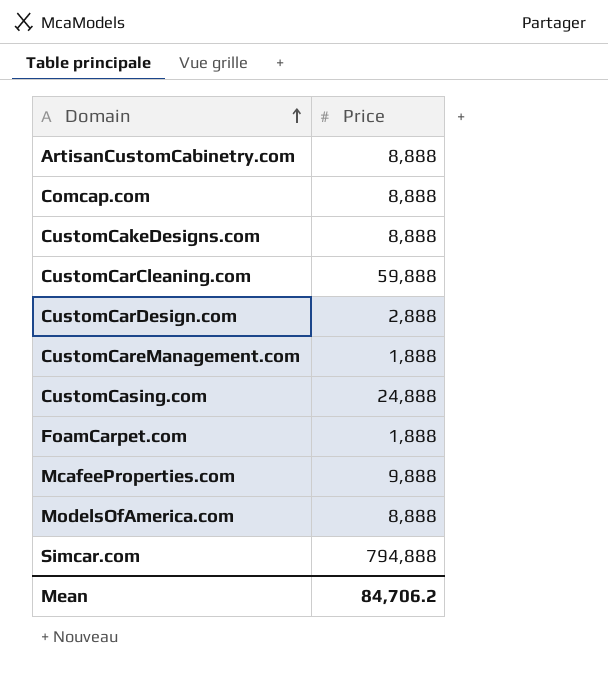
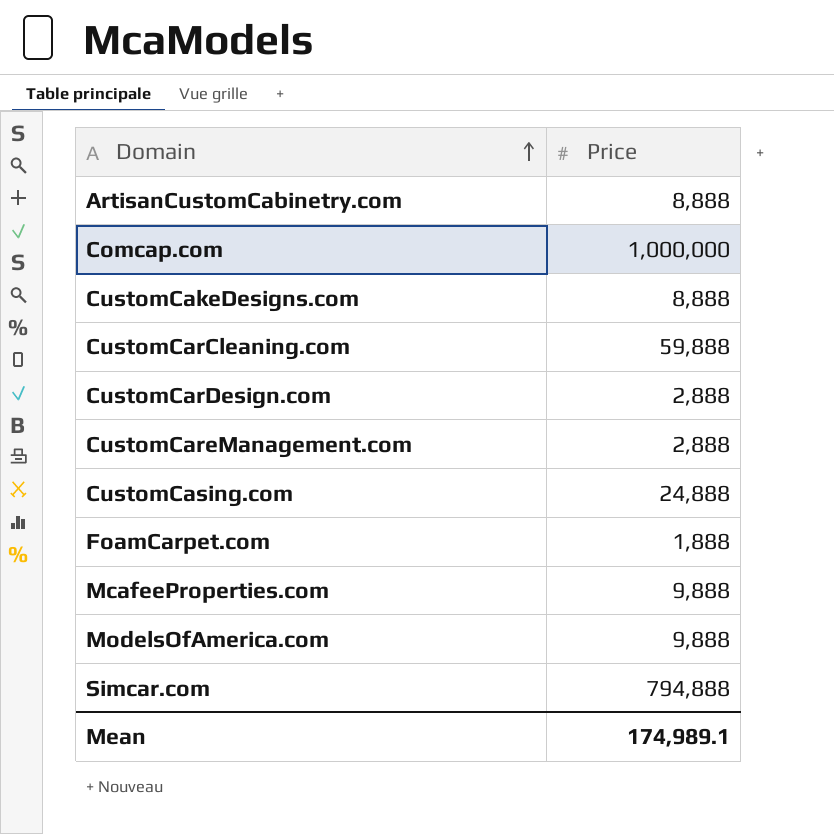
Comcap.com | Price: 8,888 -> 1,000,000
CustomCareManagement.com | Price: 1,888 -> 2,888
ModelsOfAmerica.com | Price: 8,888 -> 9,888
Mean | Price: 84,706.2 -> 174,989.1

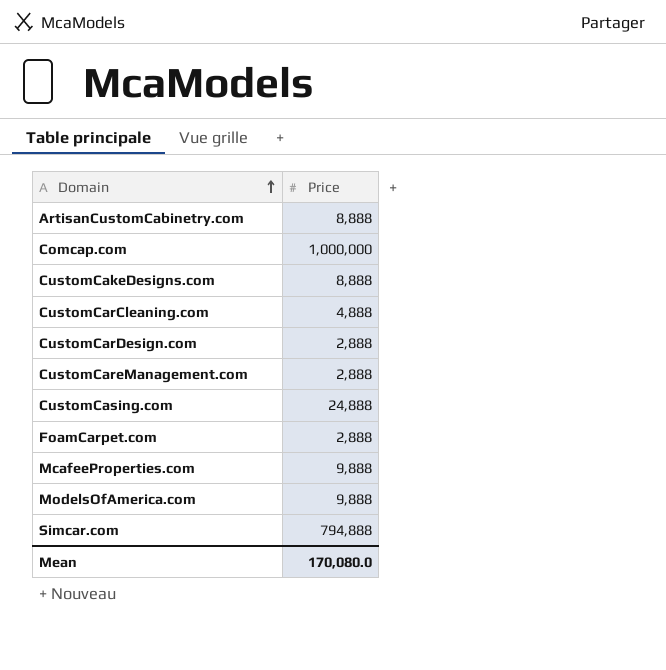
CustomCarCleaning.com | Price: 59,888 -> 4,888
FoamCarpet.com | Price: 1,888 -> 2,888
Mean | Price: 174,989.1 -> 170,080.0

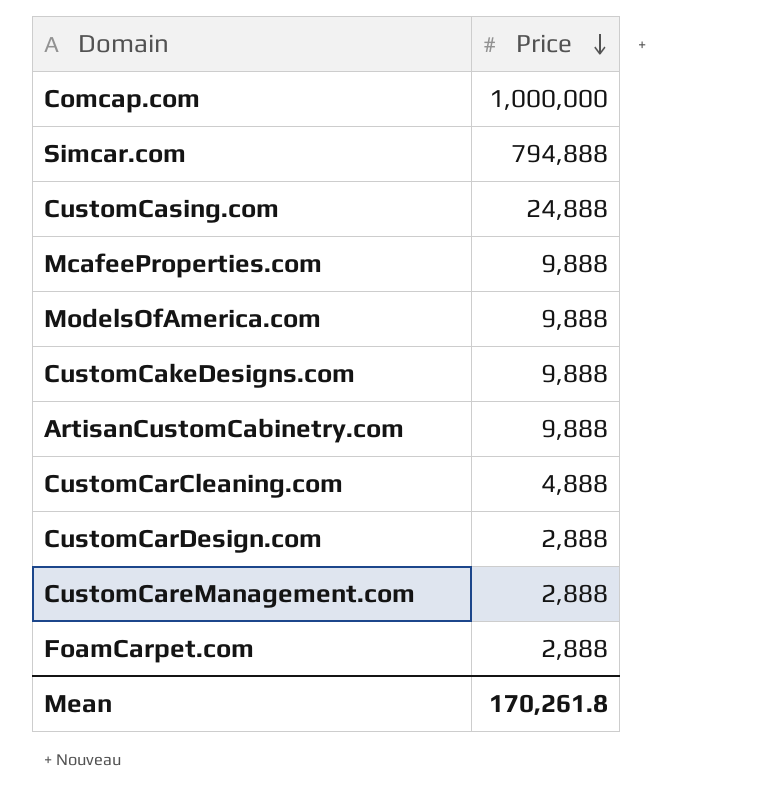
row order: Domain ascending -> Price descending
CustomCakeDesigns.com | Price: 8,888 -> 9,888
ArtisanCustomCabinetry.com | Price: 8,888 -> 9,888
Mean | Price: 170,080.0 -> 170,261.8

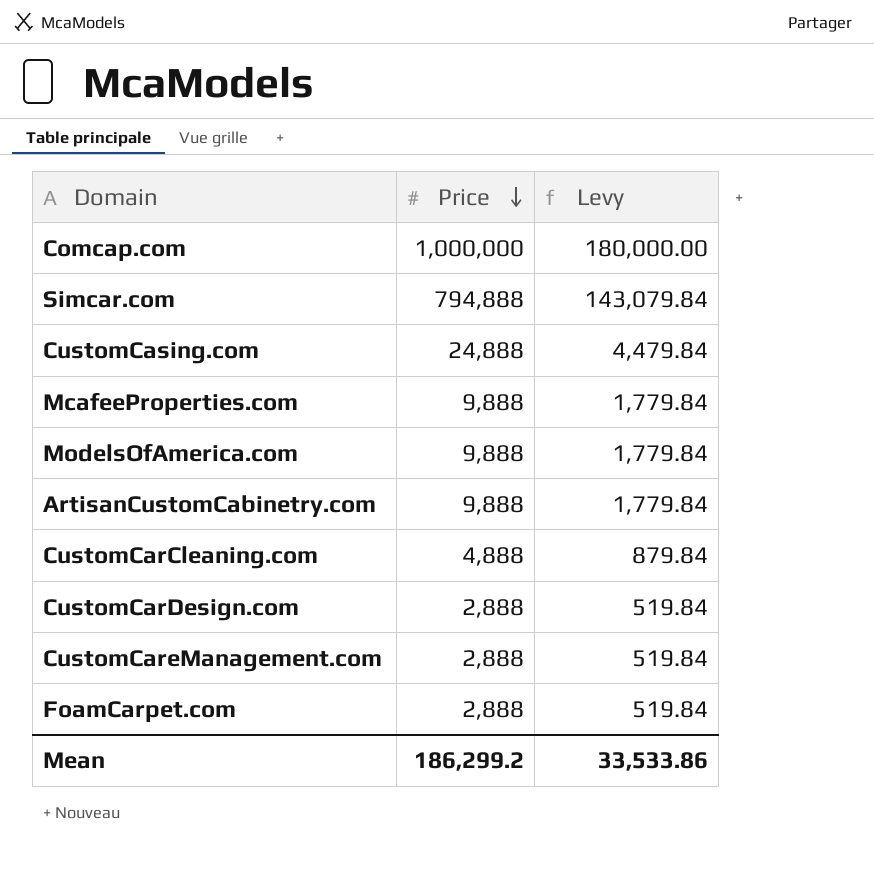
column Levy | formula: none -> [Price] * 0.18
row CustomCakeDesigns.com: 9,888 -> none
Mean | Price: 170,261.8 -> 186,299.2

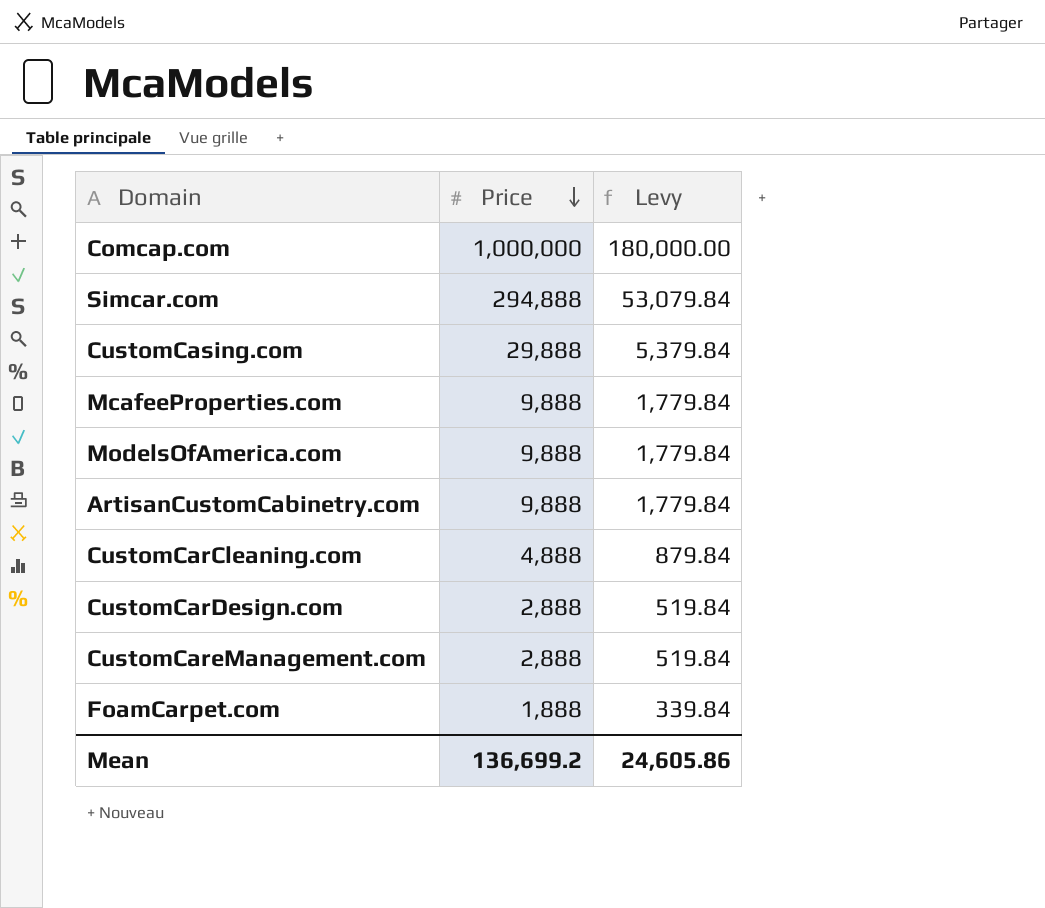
Simcar.com | Price: 794,888 -> 294,888
Simcar.com | Levy: 143,079.84 -> 53,079.84
CustomCasing.com | Price: 24,888 -> 29,888
CustomCasing.com | Levy: 4,479.84 -> 5,379.84
FoamCarpet.com | Price: 2,888 -> 1,888
FoamCarpet.com | Levy: 519.84 -> 339.84
Mean | Price: 186,299.2 -> 136,699.2
Mean | Levy: 33,533.86 -> 24,605.86

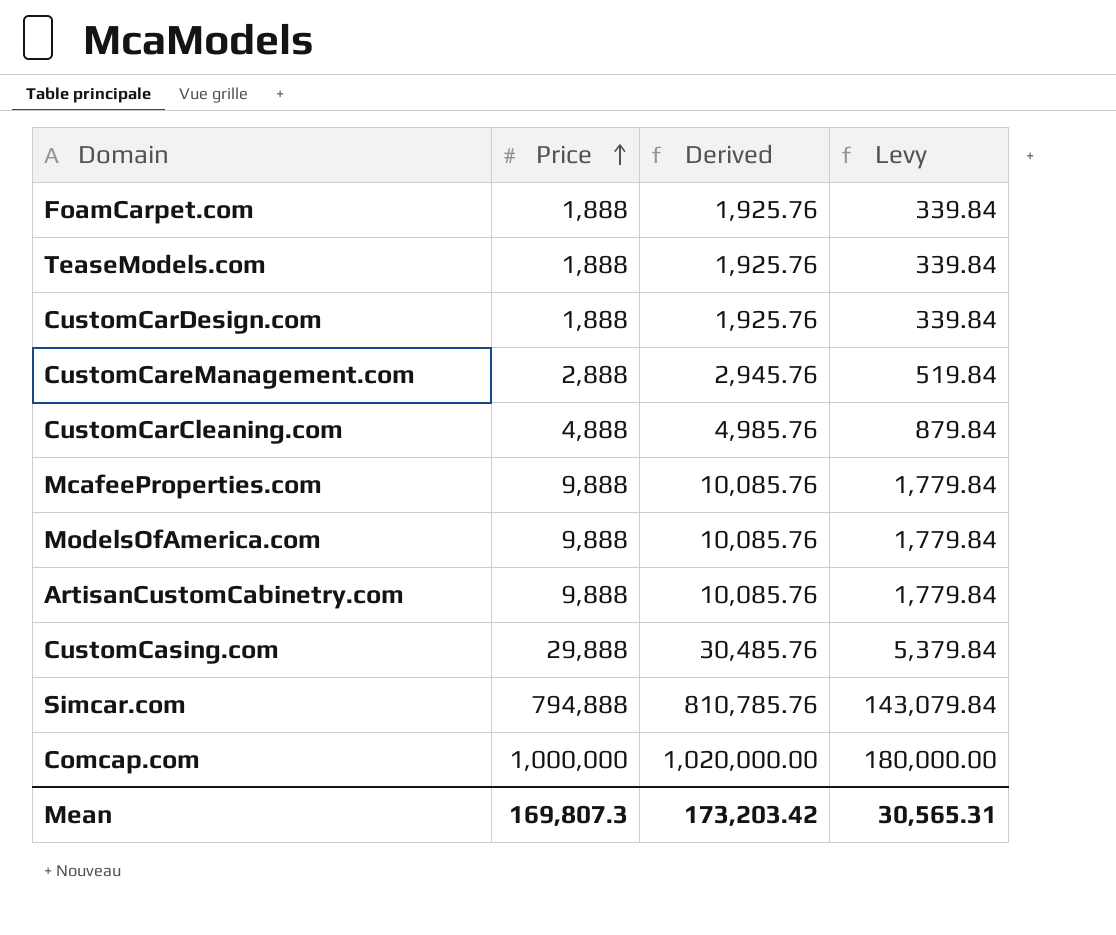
row order: Price descending -> Price ascending
column Derived | formula: none -> [Price] * 1.02
row TeaseModels.com: none -> 1,888 | 1,925.76 | 339.84
CustomCarDesign.com | Price: 2,888 -> 1,888
CustomCarDesign.com | Levy: 519.84 -> 339.84
Simcar.com | Price: 294,888 -> 794,888
Simcar.com | Levy: 53,079.84 -> 143,079.84
Mean | Price: 136,699.2 -> 169,807.3
Mean | Levy: 24,605.86 -> 30,565.31

